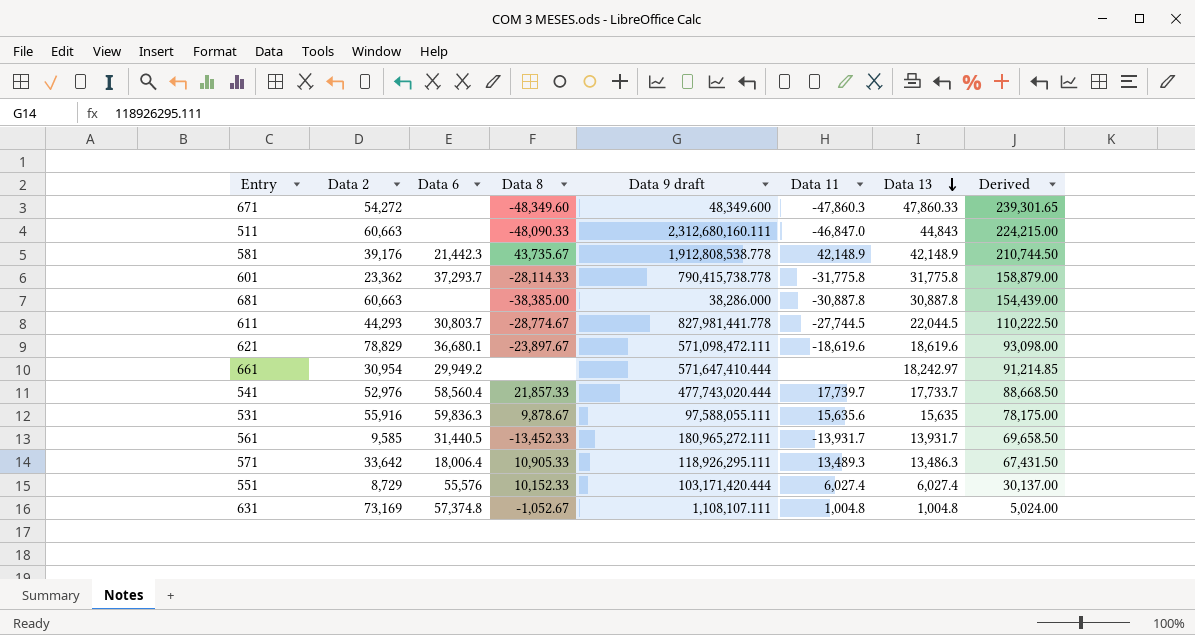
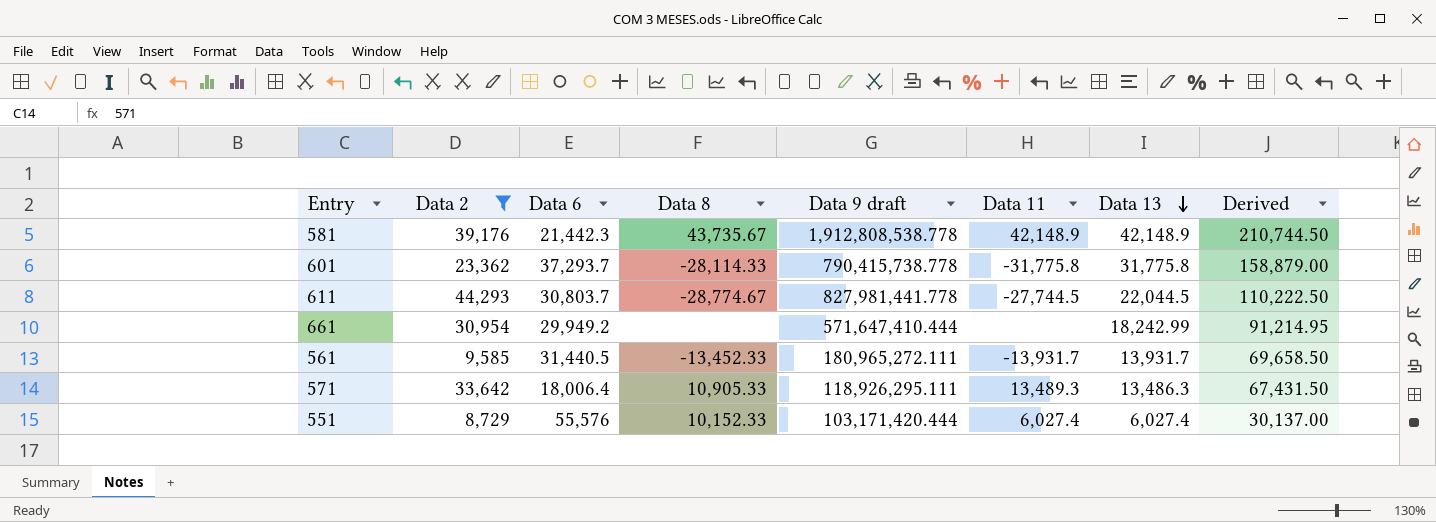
filter: none -> Data 2 <= 44,293
661 | Data 13: 18,242.97 -> 18,242.99
661 | Derived: 91,214.85 -> 91,214.95

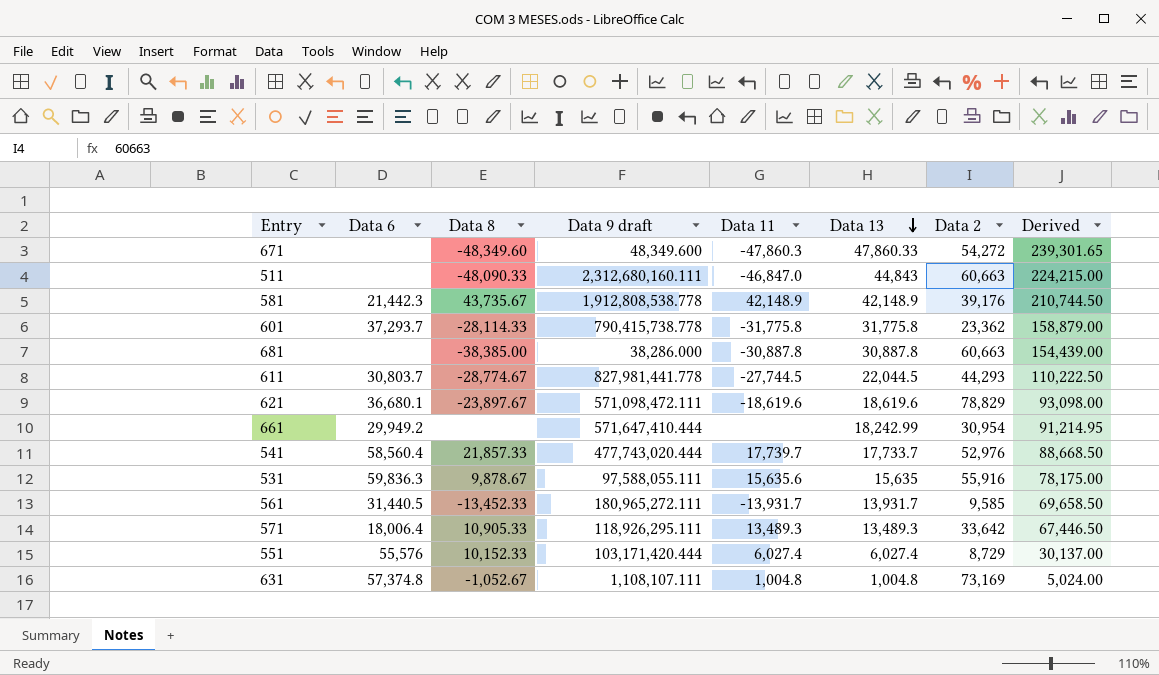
filter: Data 2 <= 44,293 -> none
column Data 2 | position: 2 -> 7
571 | Data 13: 13,486.3 -> 13,489.3
571 | Derived: 67,431.50 -> 67,446.50

